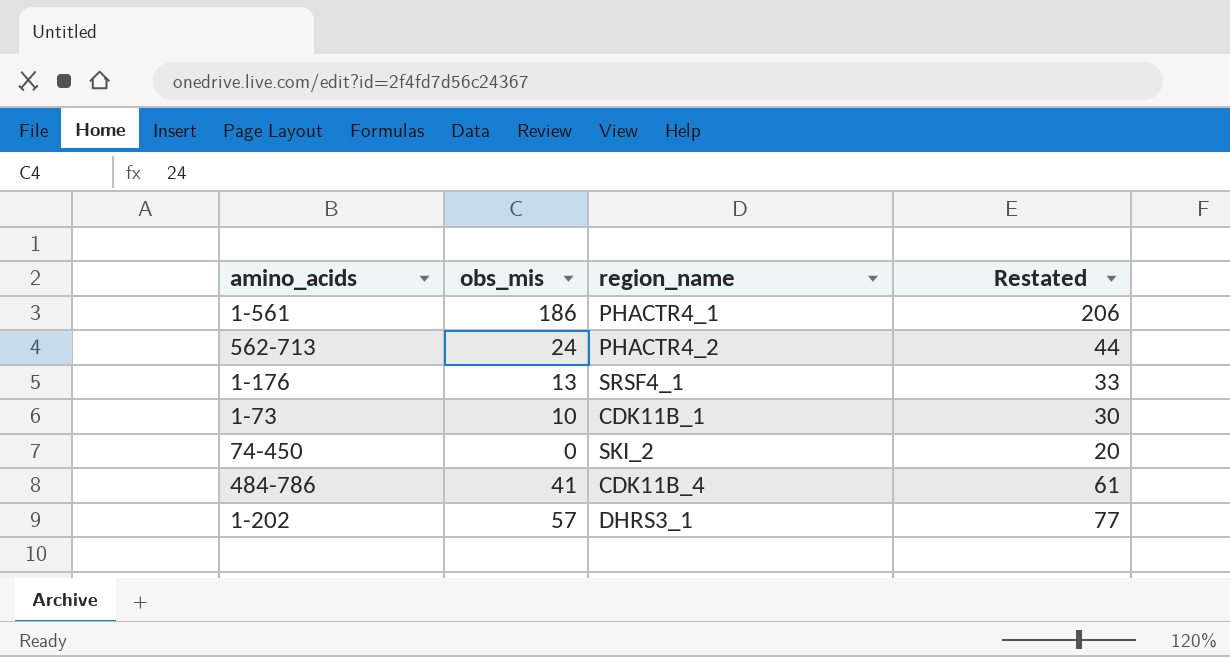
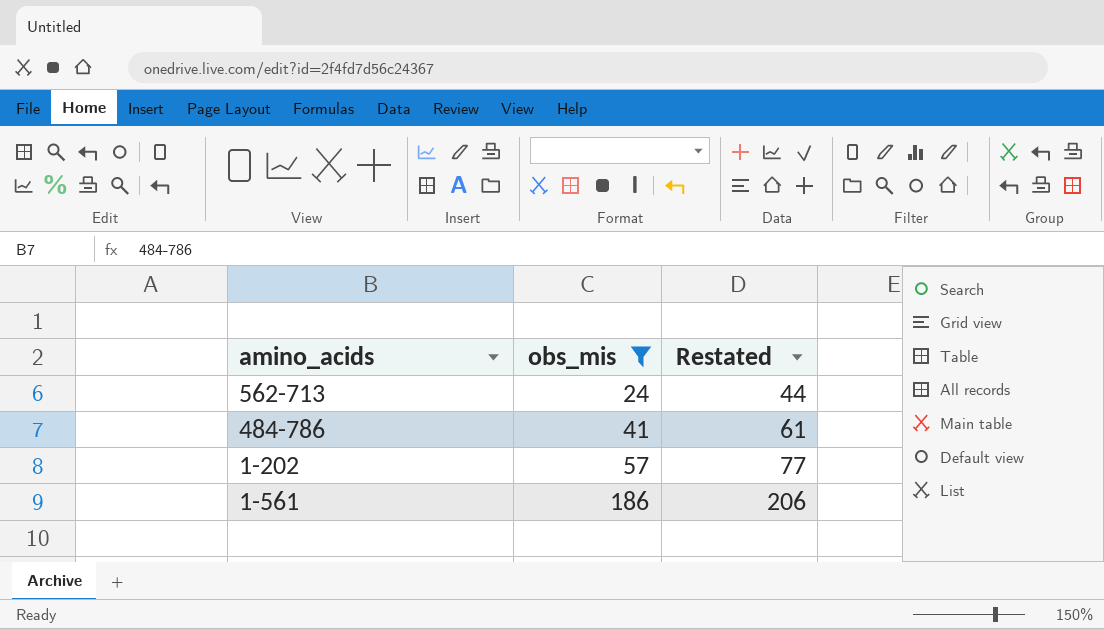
filter: none -> obs_mis >= 24
row order: none -> obs_mis ascending
column region_name | position: 3 -> none

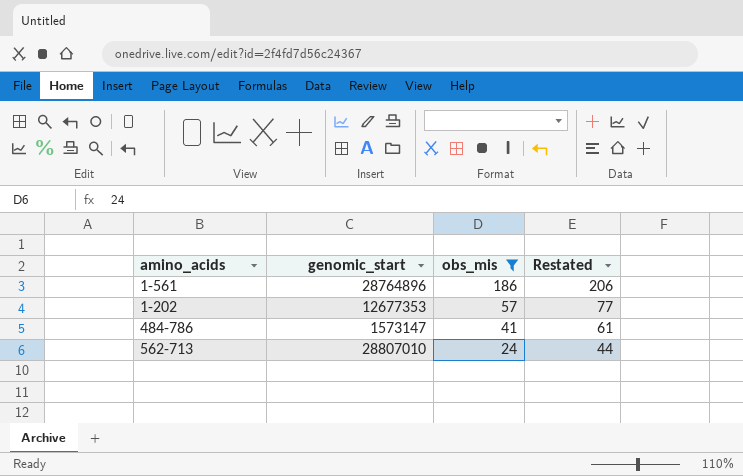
row order: obs_mis ascending -> obs_mis descending
column genomic_start | position: none -> 2

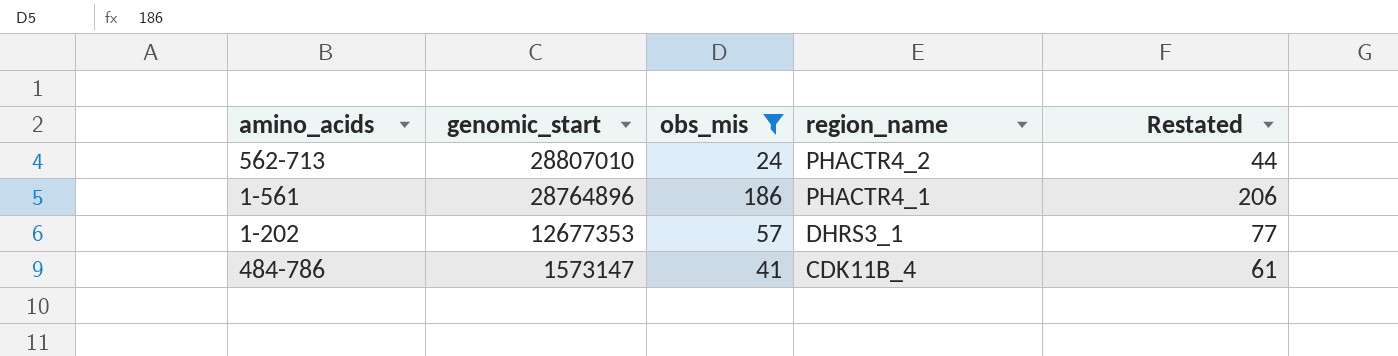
row order: obs_mis descending -> genomic_start descending
column region_name | position: none -> 4

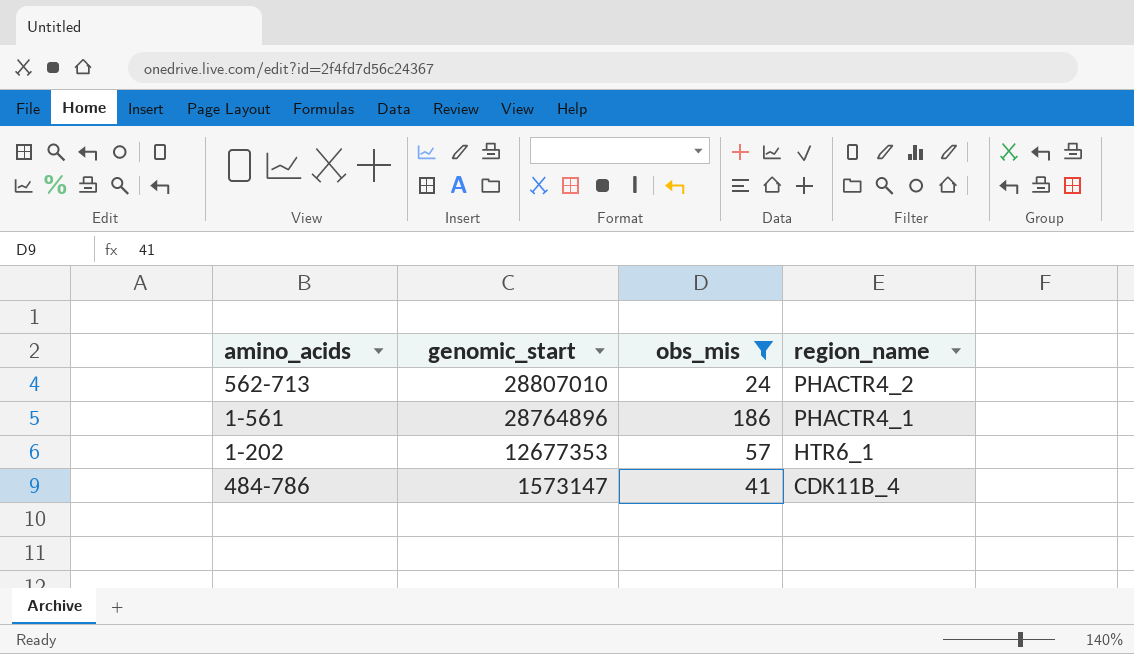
column Restated | formula: [obs_mis] + 20 -> none
1-202 | region_name: DHRS3_1 -> HTR6_1

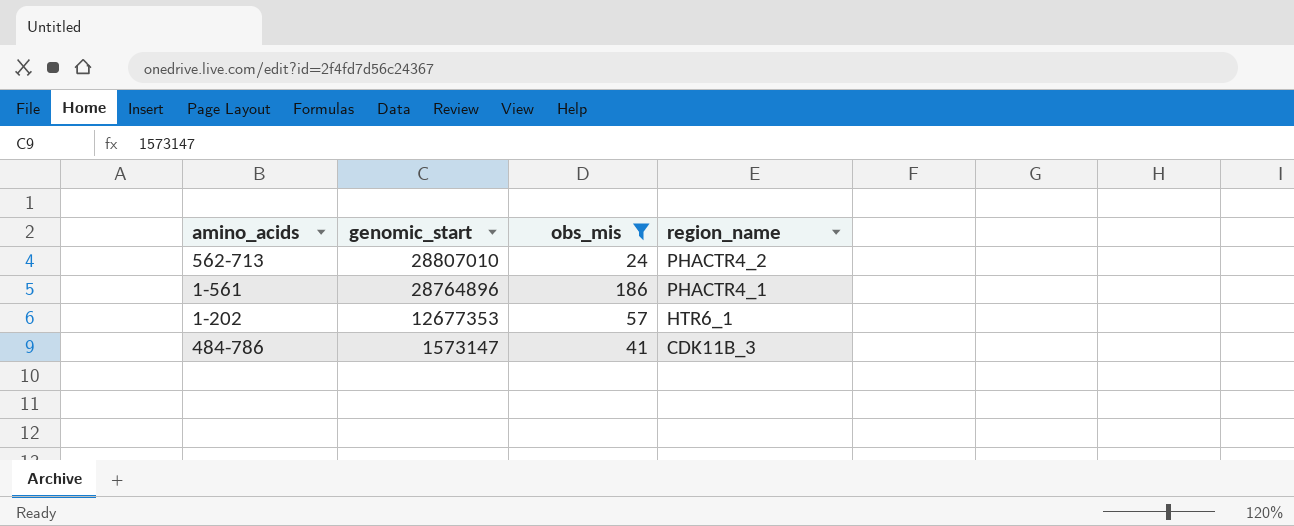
484-786 | region_name: CDK11B_4 -> CDK11B_3

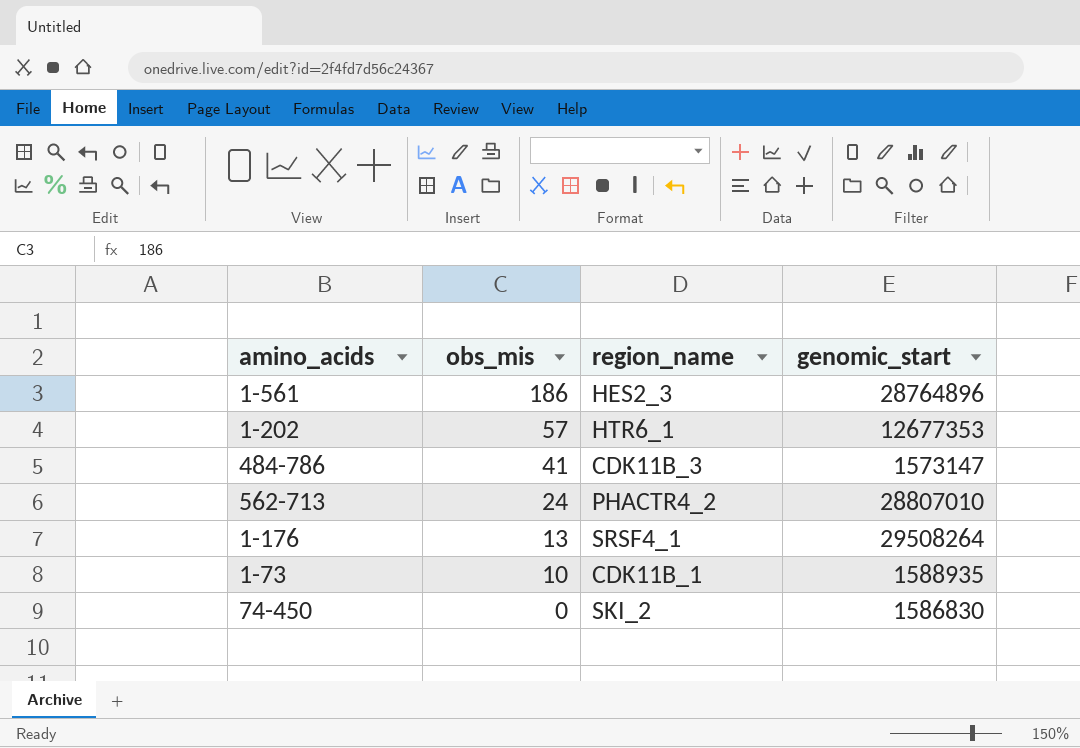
filter: obs_mis >= 24 -> none
row order: genomic_start descending -> obs_mis descending
column genomic_start | position: 2 -> 4
1-561 | region_name: PHACTR4_1 -> HES2_3

